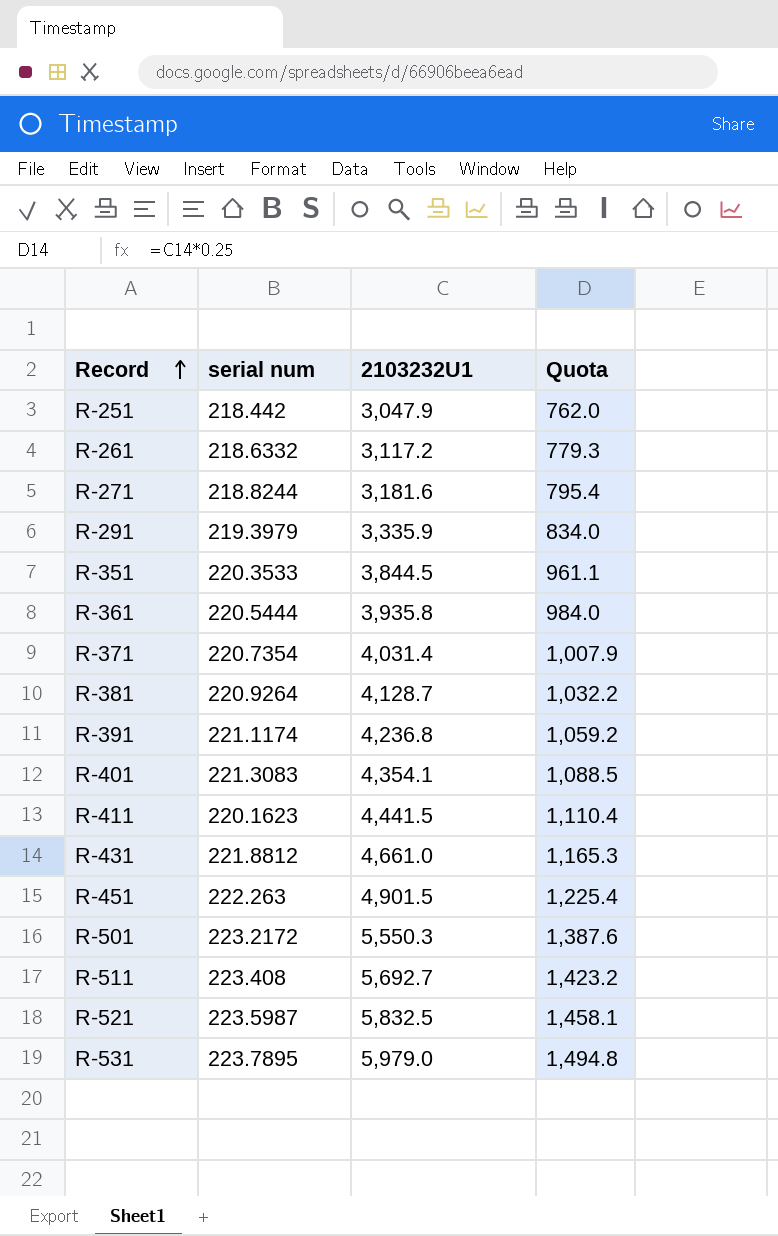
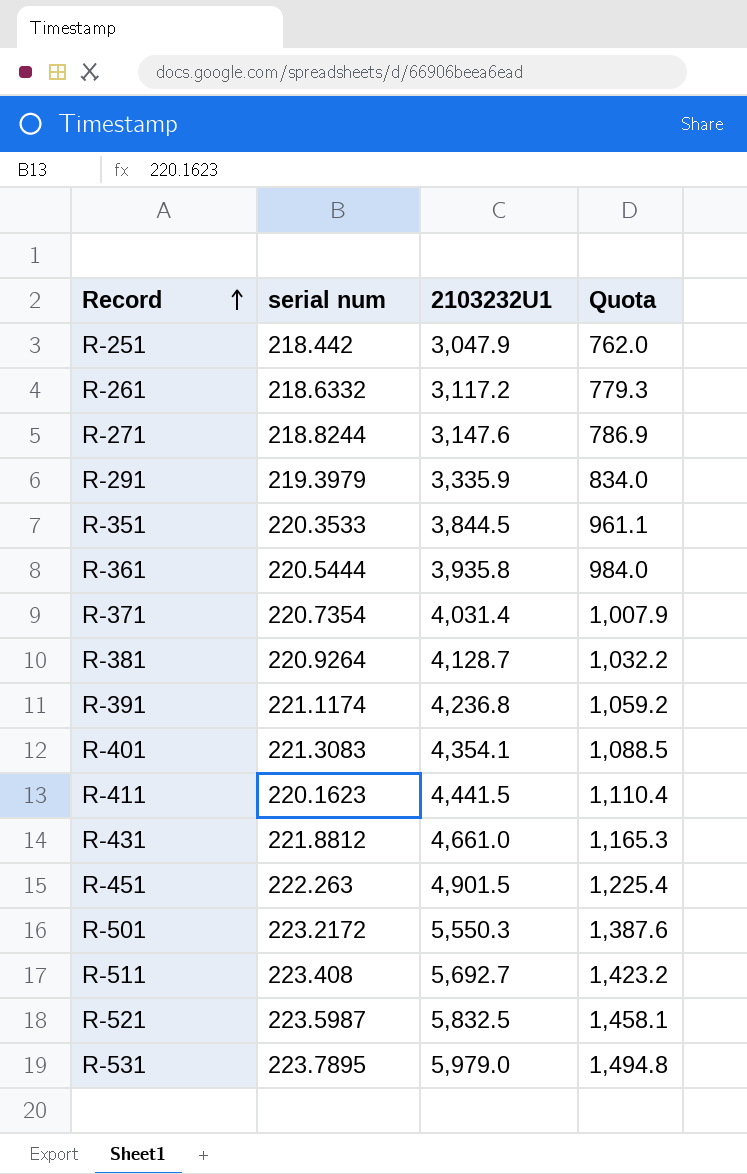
R-271 | 2103232U1: 3,181.6 -> 3,147.6
R-271 | Quota: 795.4 -> 786.9

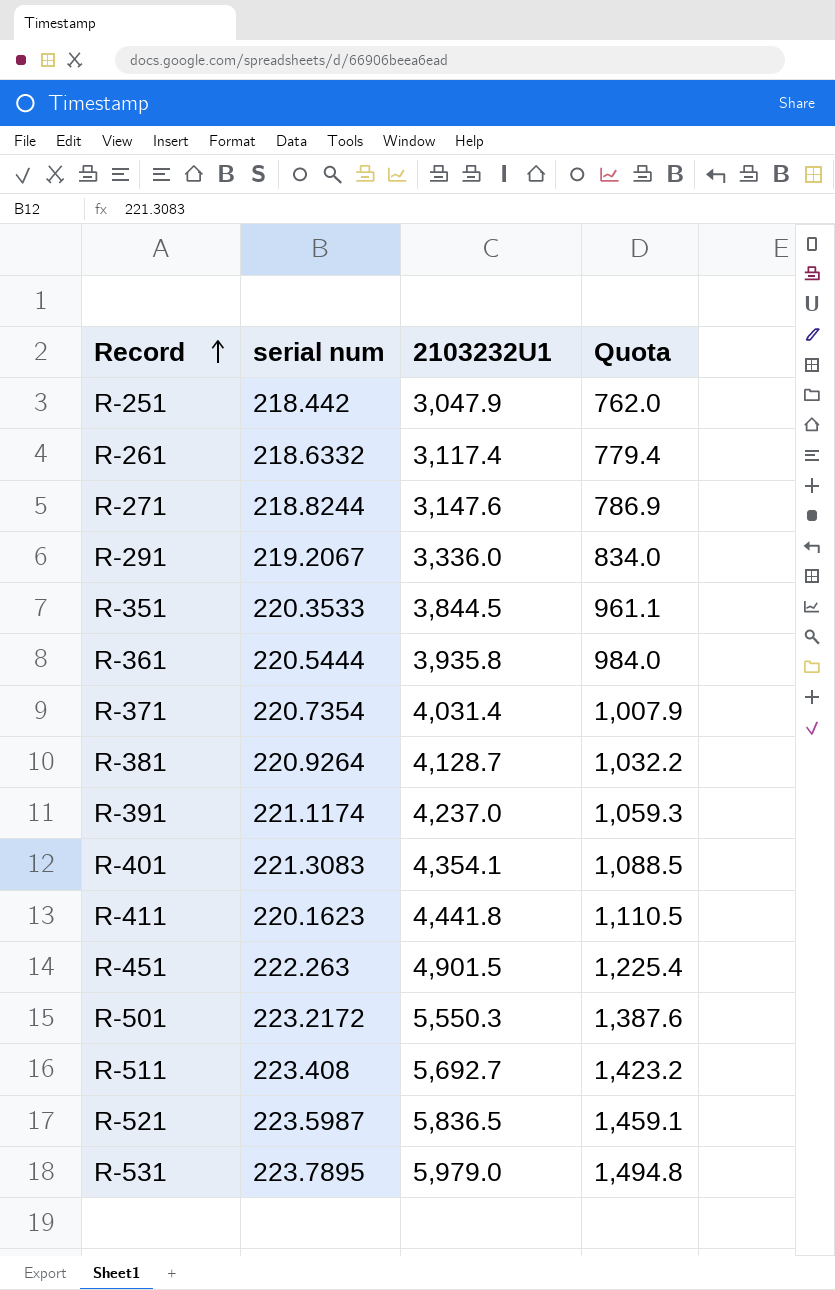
row R-431: 221.8812 | 4,661.0 | 1,165.3 -> none
R-261 | 2103232U1: 3,117.2 -> 3,117.4
R-261 | Quota: 779.3 -> 779.4
R-291 | serial num: 219.3979 -> 219.2067
R-291 | 2103232U1: 3,335.9 -> 3,336.0
R-391 | 2103232U1: 4,236.8 -> 4,237.0
R-391 | Quota: 1,059.2 -> 1,059.3
R-411 | 2103232U1: 4,441.5 -> 4,441.8
R-411 | Quota: 1,110.4 -> 1,110.5
R-521 | 2103232U1: 5,832.5 -> 5,836.5
R-521 | Quota: 1,458.1 -> 1,459.1

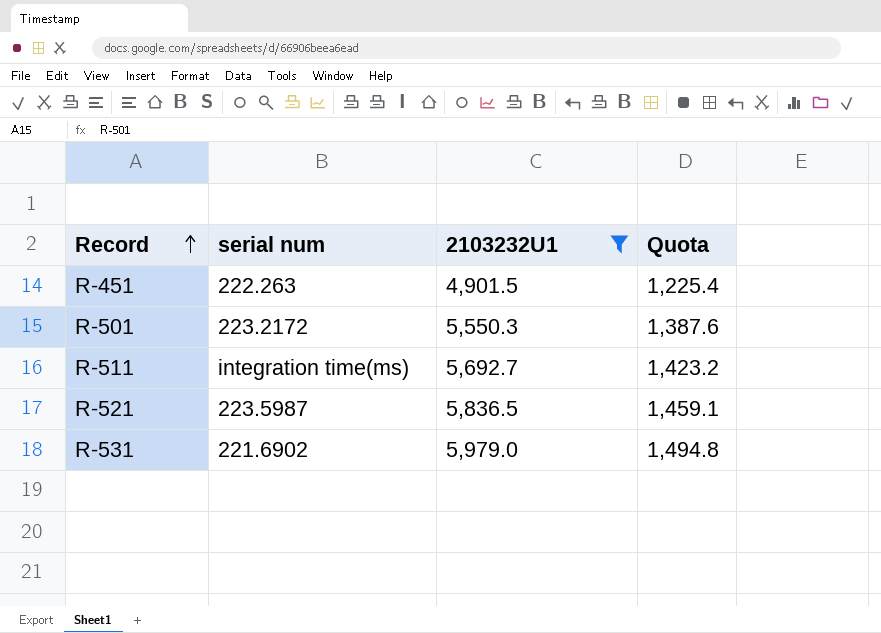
filter: none -> 2103232U1 >= 4,901.5
R-511 | serial num: 223.408 -> integration time(ms)
R-531 | serial num: 223.7895 -> 221.6902

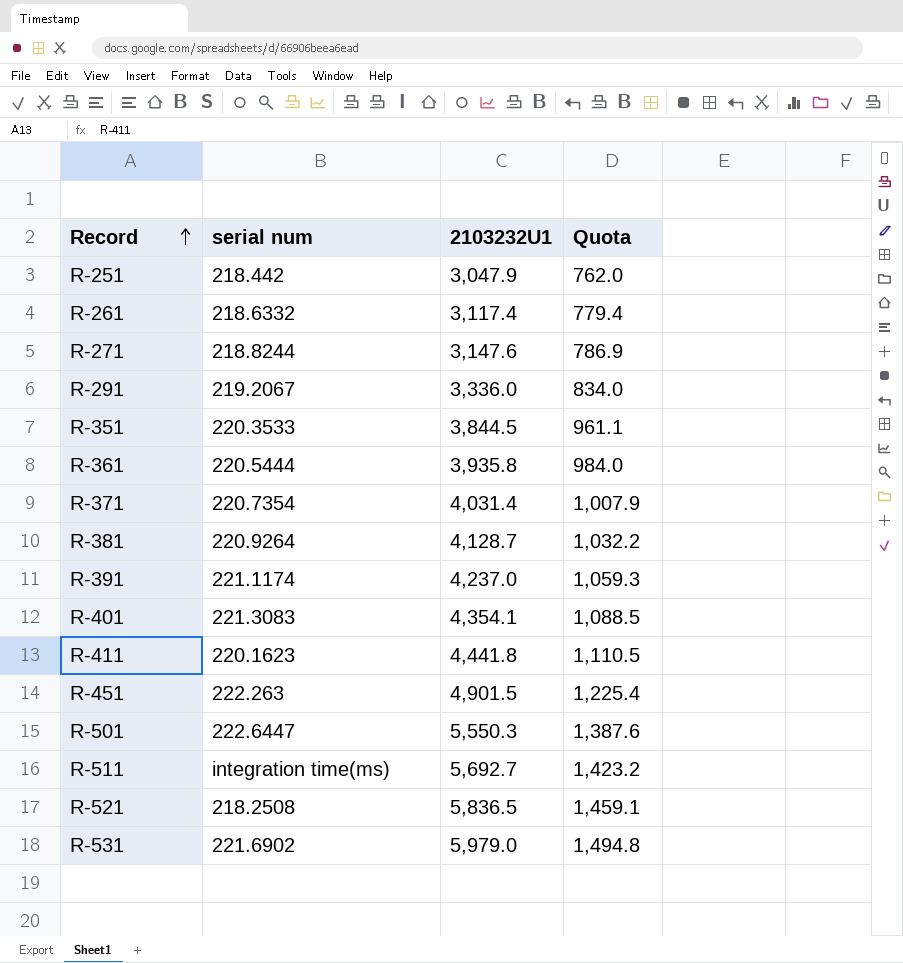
filter: 2103232U1 >= 4,901.5 -> none
R-501 | serial num: 223.2172 -> 222.6447
R-521 | serial num: 223.5987 -> 218.2508

